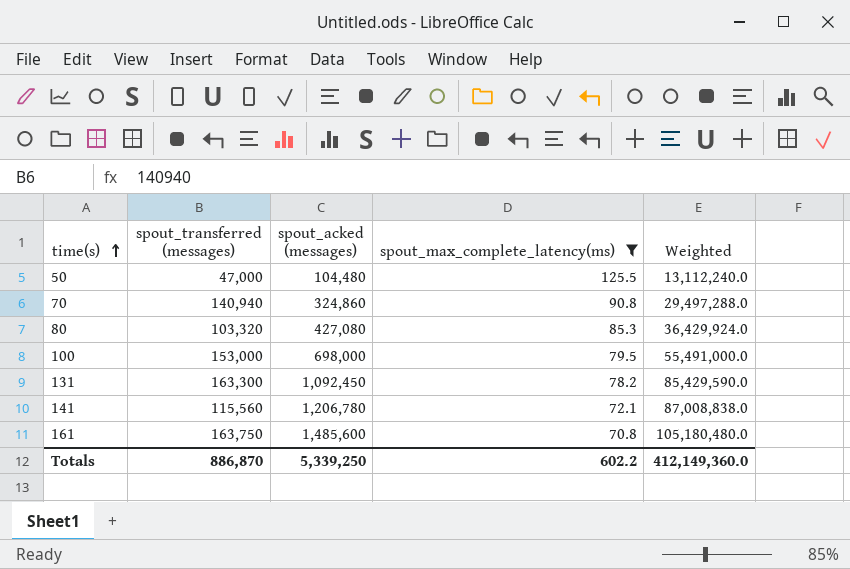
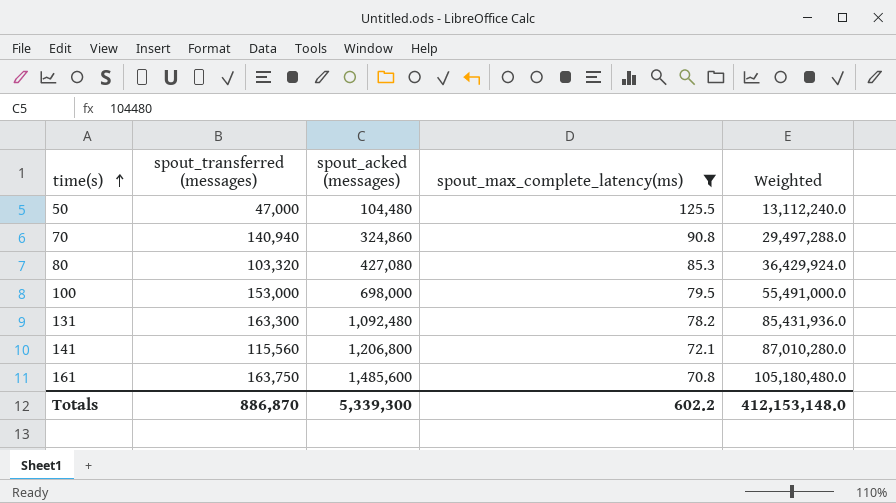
131 | spout_acked (messages): 1,092,450 -> 1,092,480
131 | Weighted: 85,429,590.0 -> 85,431,936.0
141 | spout_acked (messages): 1,206,780 -> 1,206,800
141 | Weighted: 87,008,838.0 -> 87,010,280.0
Totals | spout_acked (messages): 5,339,250 -> 5,339,300
Totals | Weighted: 412,149,360.0 -> 412,153,148.0

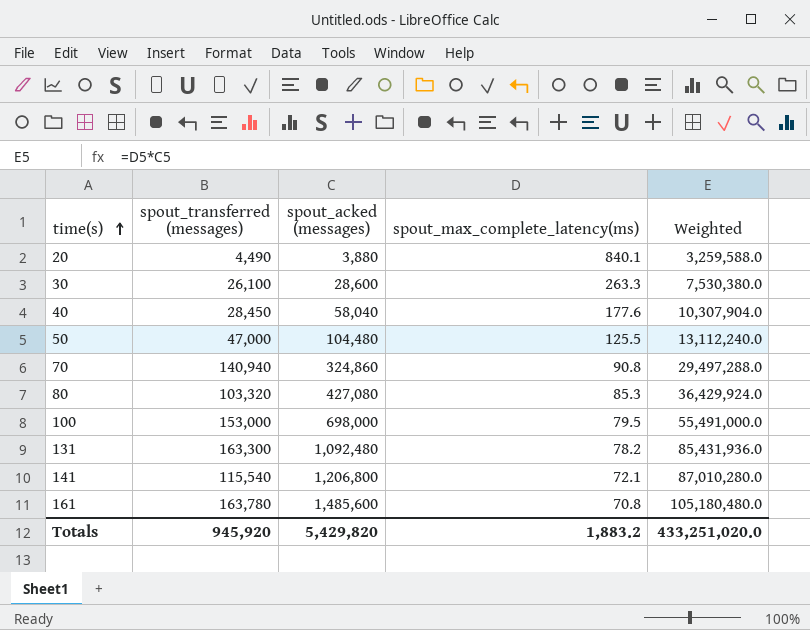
filter: spout_max_complete_latency(ms) <= 125.5 -> none
141 | spout_transferred (messages): 115,560 -> 115,540
161 | spout_transferred (messages): 163,750 -> 163,780
Totals | spout_transferred (messages): 886,870 -> 945,920
Totals | spout_acked (messages): 5,339,300 -> 5,429,820
Totals | spout_max_complete_latency(ms): 602.2 -> 1,883.2
Totals | Weighted: 412,153,148.0 -> 433,251,020.0

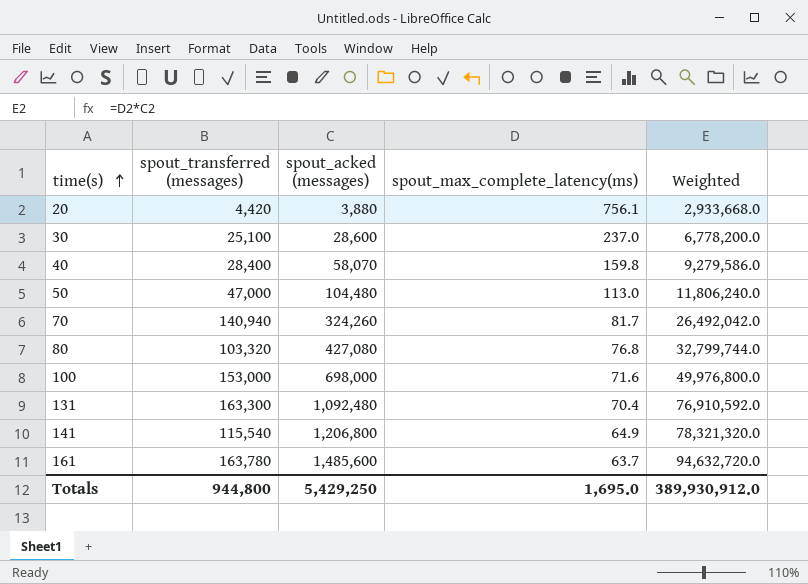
20 | spout_transferred (messages): 4,490 -> 4,420
20 | spout_max_complete_latency(ms): 840.1 -> 756.1
20 | Weighted: 3,259,588.0 -> 2,933,668.0
30 | spout_transferred (messages): 26,100 -> 25,100
30 | spout_max_complete_latency(ms): 263.3 -> 237.0
30 | Weighted: 7,530,380.0 -> 6,778,200.0
40 | spout_transferred (messages): 28,450 -> 28,400
40 | spout_acked (messages): 58,040 -> 58,070
40 | spout_max_complete_latency(ms): 177.6 -> 159.8
40 | Weighted: 10,307,904.0 -> 9,279,586.0
50 | spout_max_complete_latency(ms): 125.5 -> 113.0
50 | Weighted: 13,112,240.0 -> 11,806,240.0
70 | spout_acked (messages): 324,860 -> 324,260
70 | spout_max_complete_latency(ms): 90.8 -> 81.7
70 | Weighted: 29,497,288.0 -> 26,492,042.0
80 | spout_max_complete_latency(ms): 85.3 -> 76.8
80 | Weighted: 36,429,924.0 -> 32,799,744.0
100 | spout_max_complete_latency(ms): 79.5 -> 71.6
100 | Weighted: 55,491,000.0 -> 49,976,800.0
131 | spout_max_complete_latency(ms): 78.2 -> 70.4
131 | Weighted: 85,431,936.0 -> 76,910,592.0
141 | spout_max_complete_latency(ms): 72.1 -> 64.9
141 | Weighted: 87,010,280.0 -> 78,321,320.0
161 | spout_max_complete_latency(ms): 70.8 -> 63.7
161 | Weighted: 105,180,480.0 -> 94,632,720.0
Totals | spout_transferred (messages): 945,920 -> 944,800
Totals | spout_acked (messages): 5,429,820 -> 5,429,250
Totals | spout_max_complete_latency(ms): 1,883.2 -> 1,695.0
Totals | Weighted: 433,251,020.0 -> 389,930,912.0

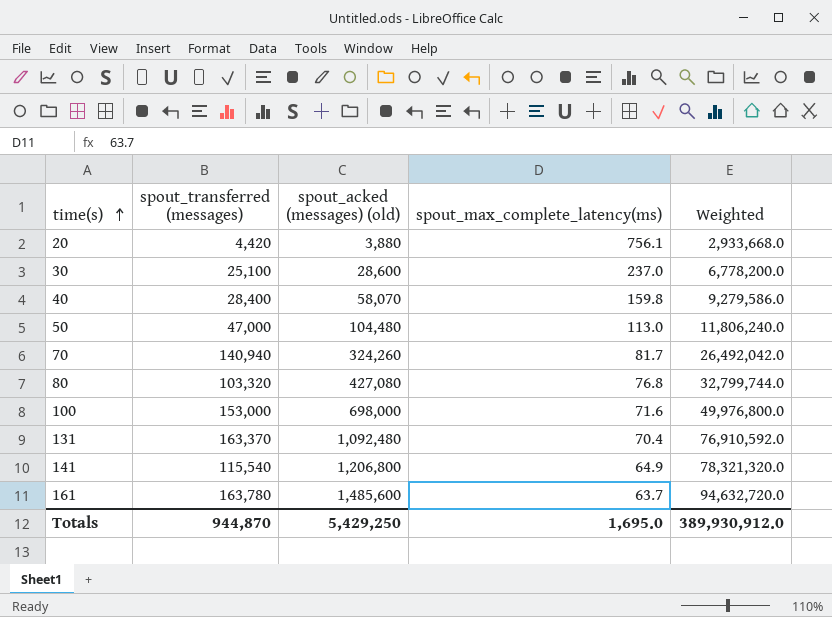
column name: spout_acked (messages) -> spout_acked (messages) (old)
131 | spout_transferred (messages): 163,300 -> 163,370
Totals | spout_transferred (messages): 944,800 -> 944,870

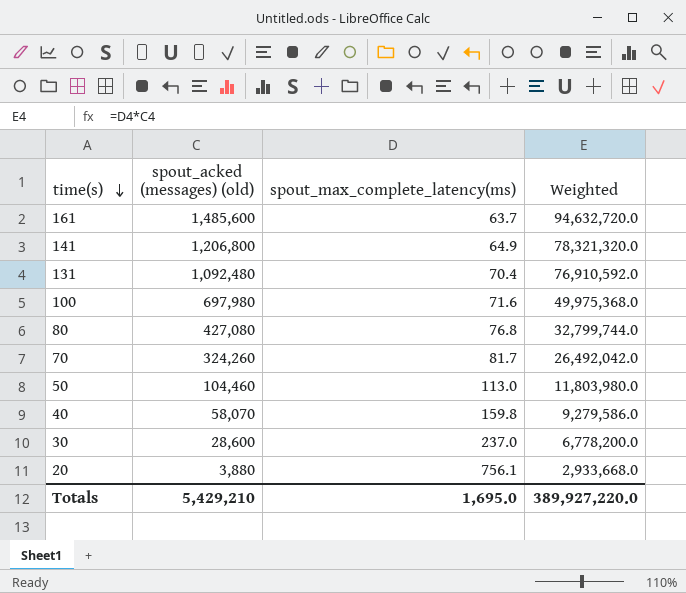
row order: time(s) ascending -> time(s) descending
column spout_transferred (messages) | position: 2 -> none
100 | spout_acked (messages) (old): 698,000 -> 697,980
100 | Weighted: 49,976,800.0 -> 49,975,368.0
50 | spout_acked (messages) (old): 104,480 -> 104,460
50 | Weighted: 11,806,240.0 -> 11,803,980.0
Totals | spout_acked (messages) (old): 5,429,250 -> 5,429,210
Totals | Weighted: 389,930,912.0 -> 389,927,220.0

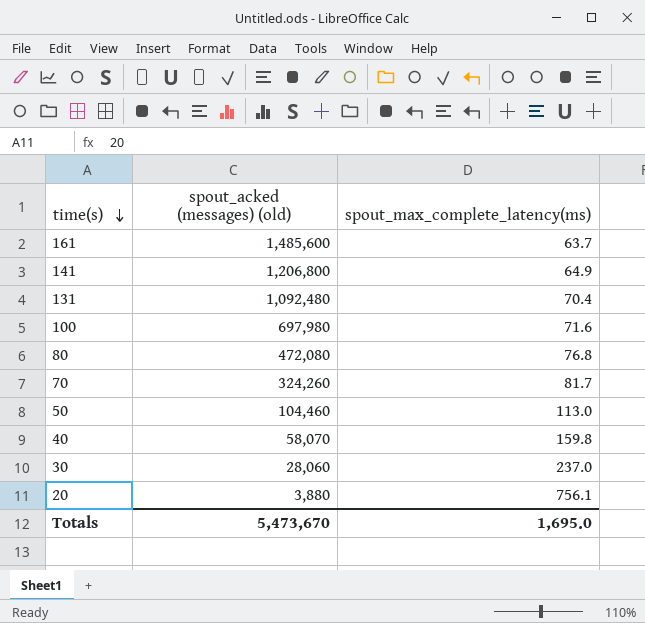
column Weighted | formula: [spout_acked (messages) (old)] * [spout_max_complete_latency(ms)] -> none
80 | spout_acked (messages) (old): 427,080 -> 472,080
30 | spout_acked (messages) (old): 28,600 -> 28,060
Totals | spout_acked (messages) (old): 5,429,210 -> 5,473,670

